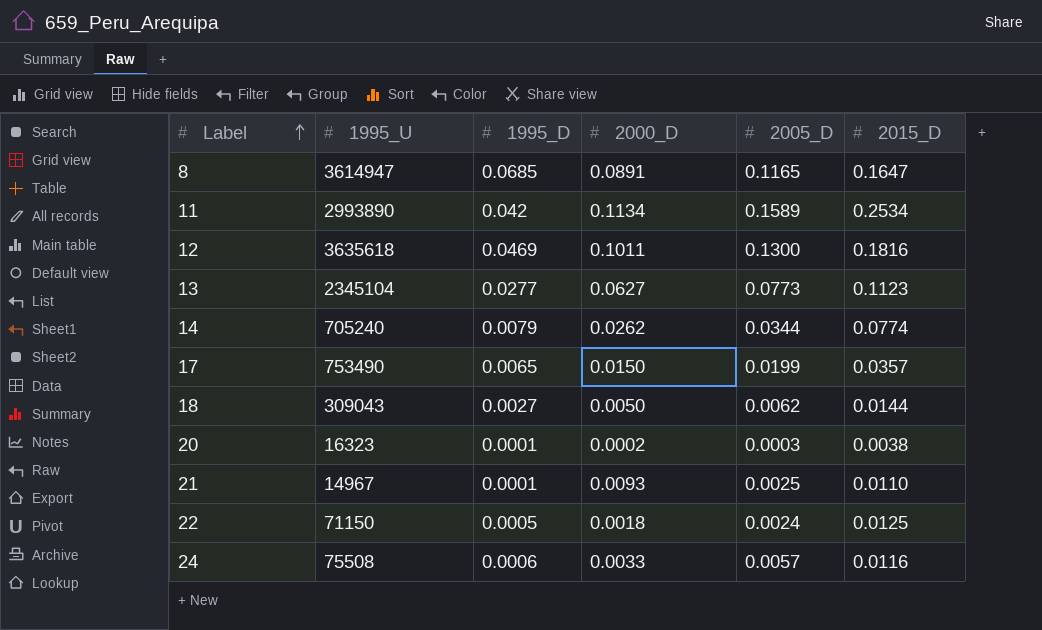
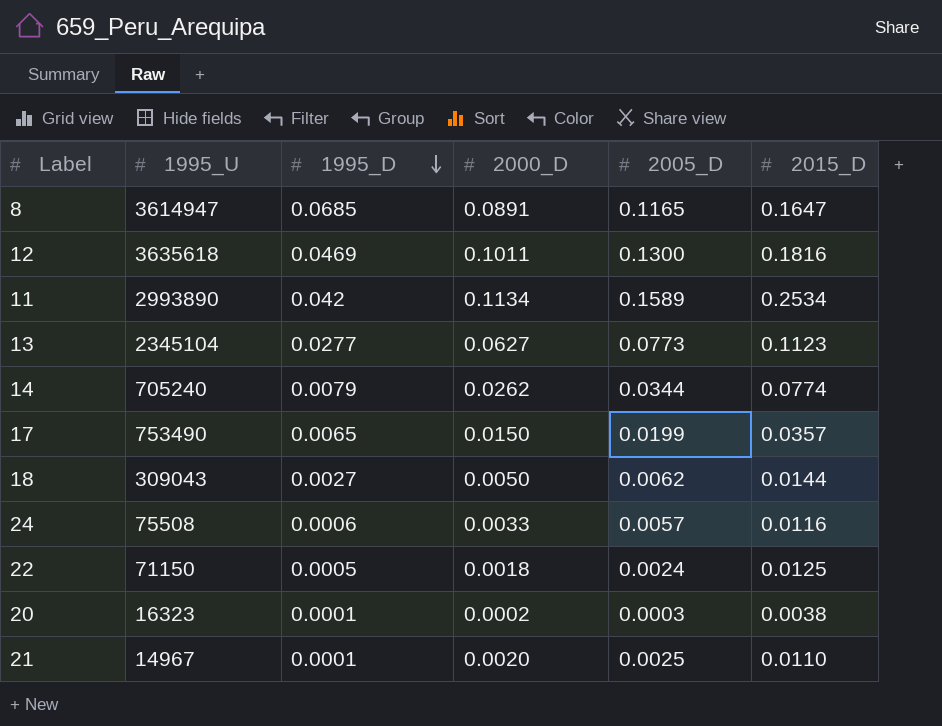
row order: Label ascending -> 1995_D descending
21 | 2000_D: 0.0093 -> 0.0020

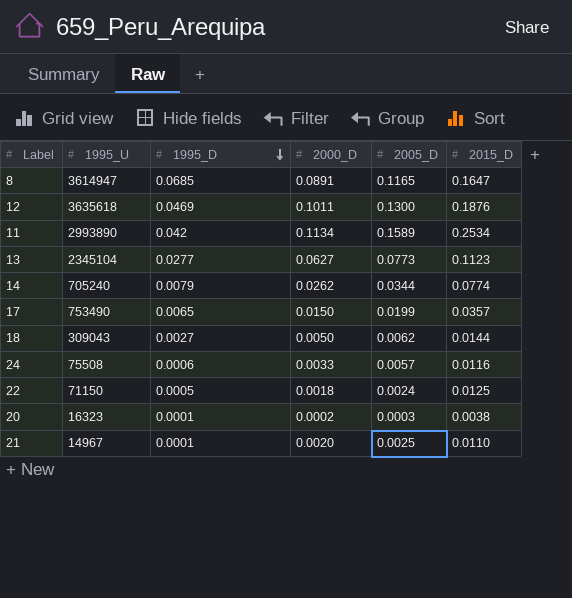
12 | 2015_D: 0.1816 -> 0.1876

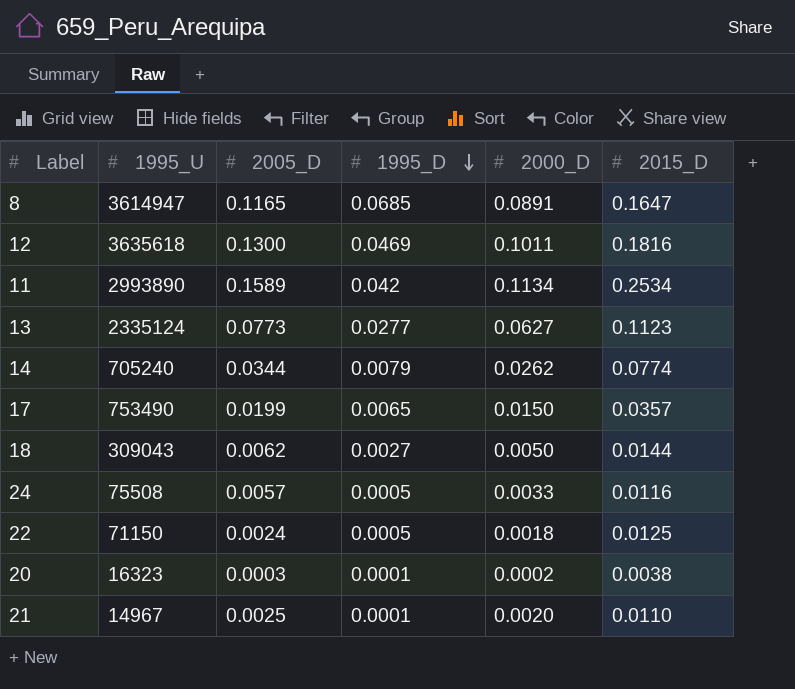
column 2005_D | position: 5 -> 3
12 | 2015_D: 0.1876 -> 0.1816
13 | 1995_U: 2345104 -> 2335124
24 | 1995_D: 0.0006 -> 0.0005

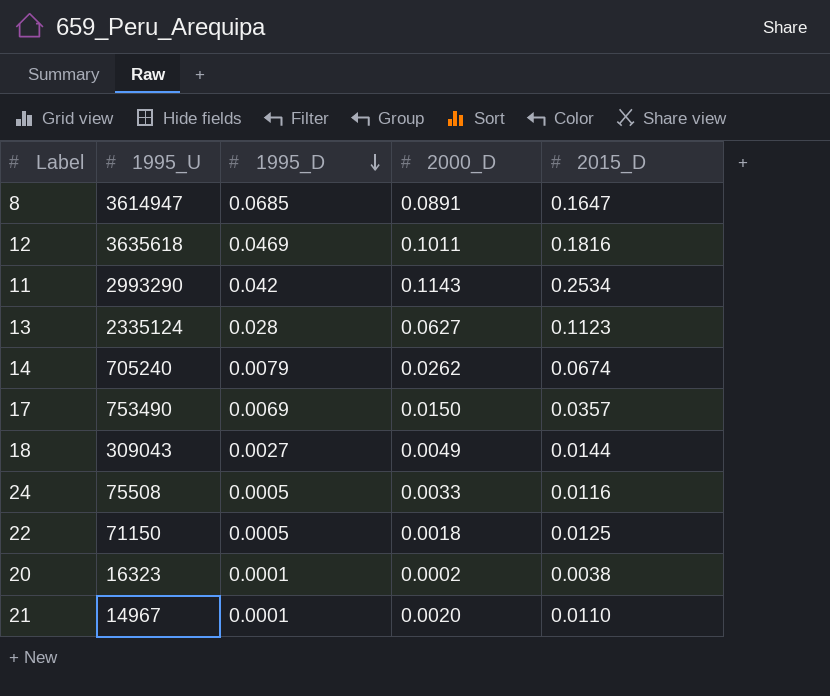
column 2005_D | position: 3 -> none
11 | 1995_U: 2993890 -> 2993290
11 | 2000_D: 0.1134 -> 0.1143
13 | 1995_D: 0.0277 -> 0.028
14 | 2015_D: 0.0774 -> 0.0674
17 | 1995_D: 0.0065 -> 0.0069
18 | 2000_D: 0.0050 -> 0.0049

